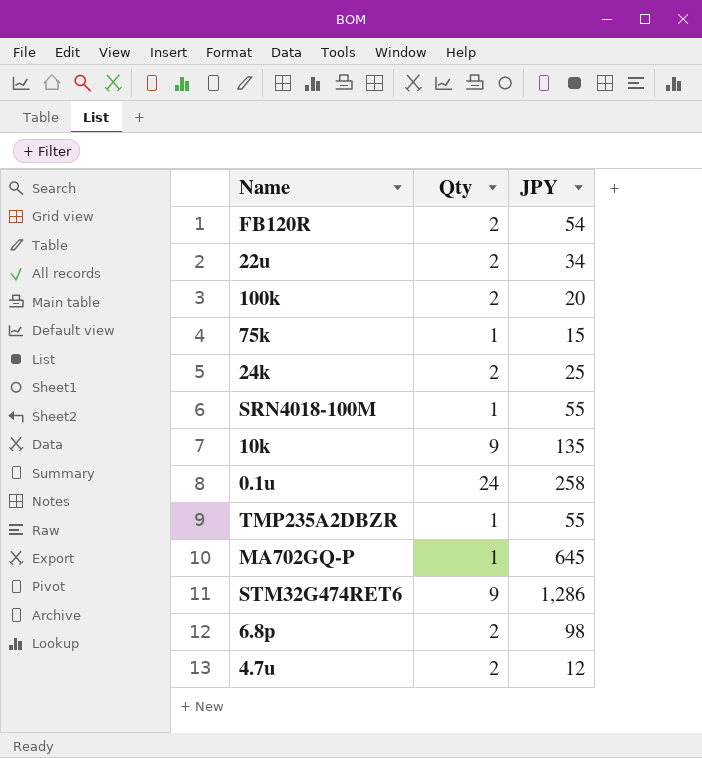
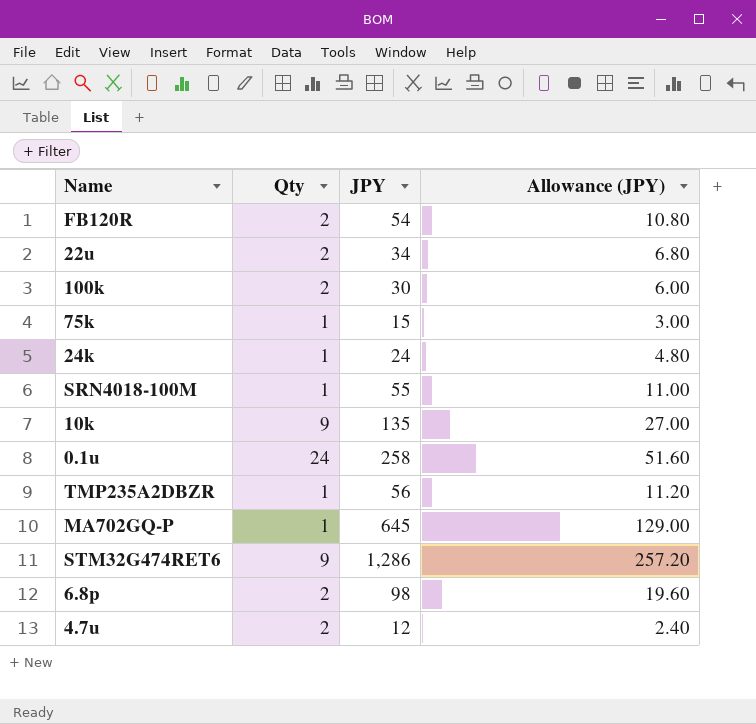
column Allowance (JPY) | formula: none -> [JPY] * 0.2
100k | JPY: 20 -> 30
24k | Qty: 2 -> 1
24k | JPY: 25 -> 24
TMP235A2DBZR | JPY: 55 -> 56

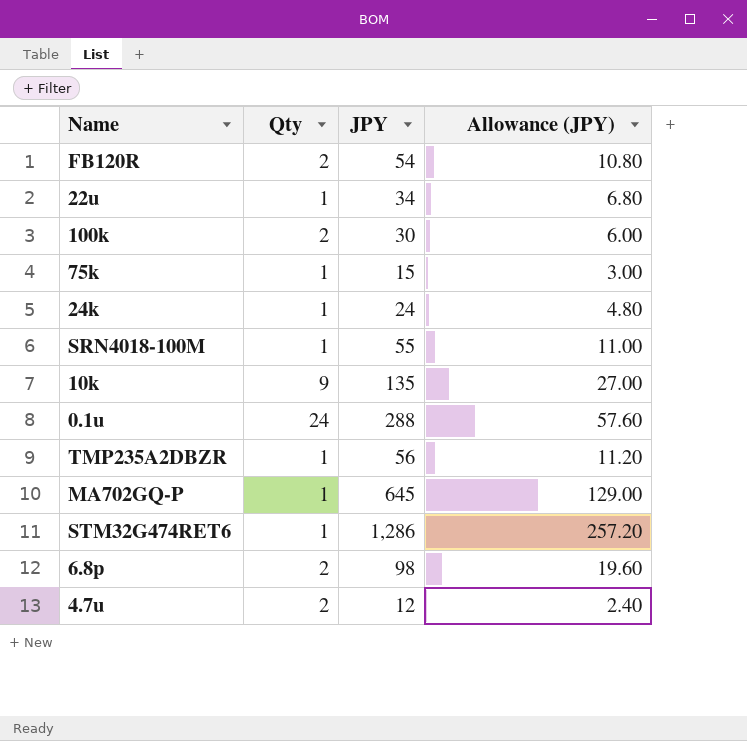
22u | Qty: 2 -> 1
0.1u | JPY: 258 -> 288
0.1u | Allowance (JPY): 51.60 -> 57.60
STM32G474RET6 | Qty: 9 -> 1

